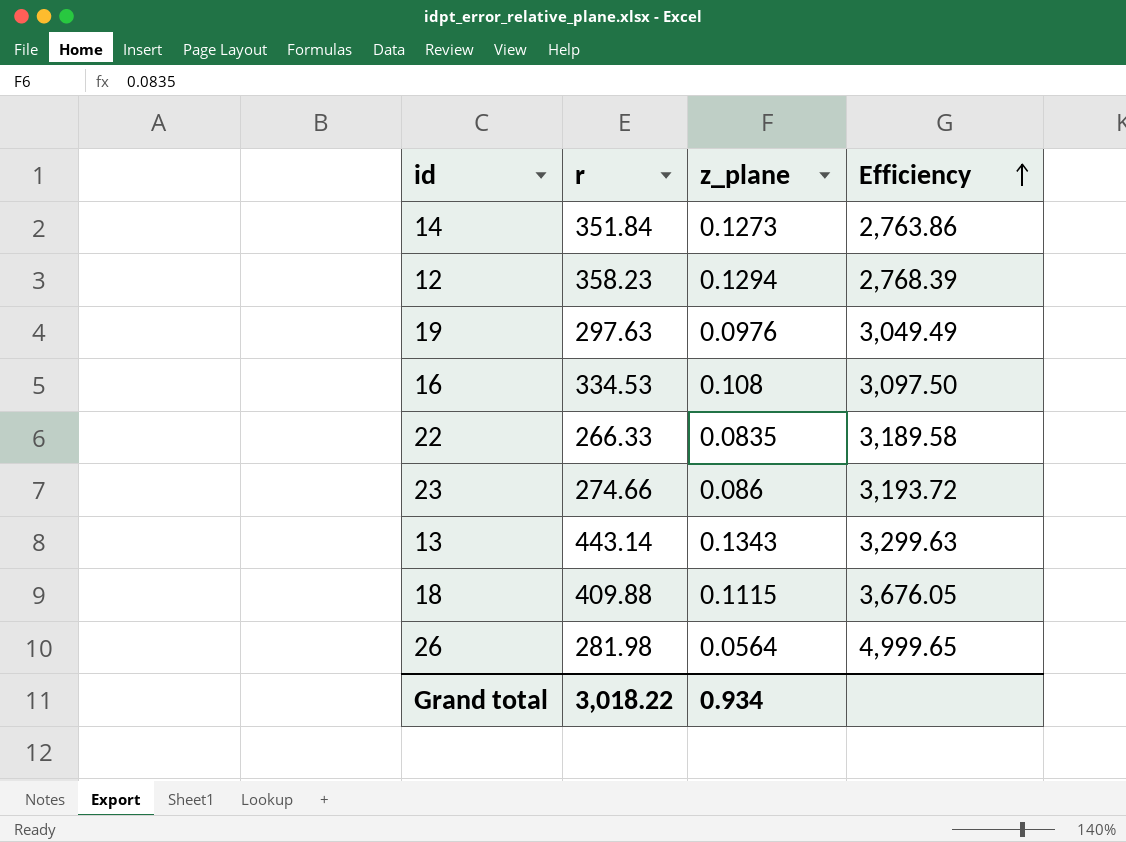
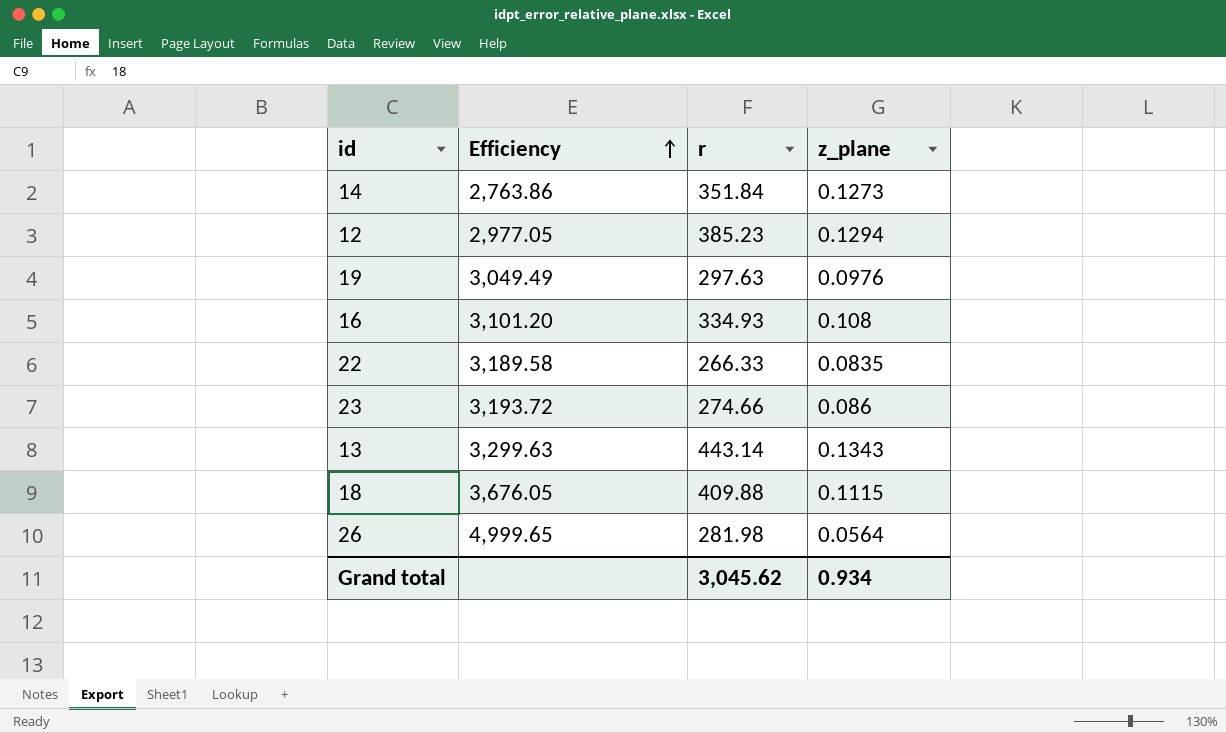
column Efficiency | position: 4 -> 2
12 | Efficiency: 2,768.39 -> 2,977.05
12 | r: 358.23 -> 385.23
16 | Efficiency: 3,097.50 -> 3,101.20
16 | r: 334.53 -> 334.93
Grand total | r: 3,018.22 -> 3,045.62

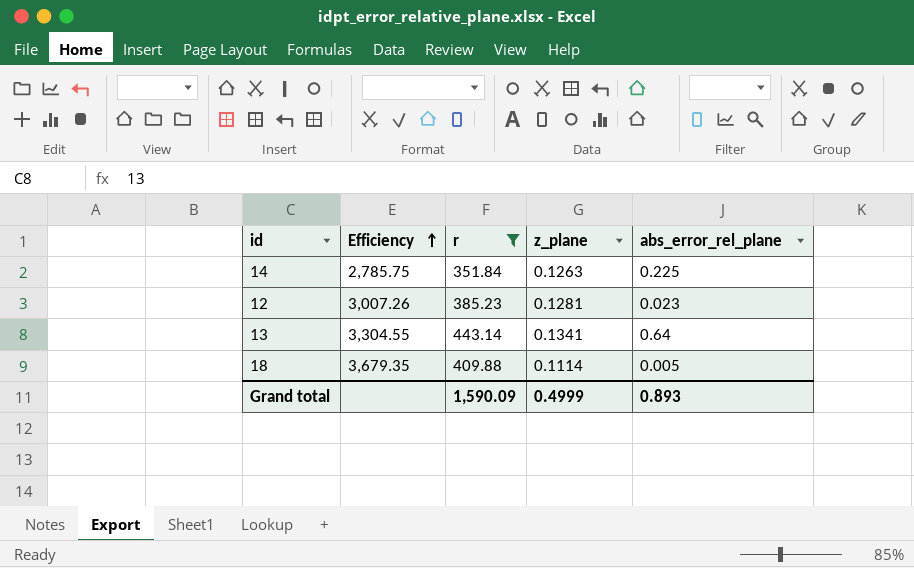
filter: none -> r >= 351.84
column abs_error_rel_plane | position: none -> 5
14 | Efficiency: 2,763.86 -> 2,785.75
14 | z_plane: 0.1273 -> 0.1263
12 | Efficiency: 2,977.05 -> 3,007.26
12 | z_plane: 0.1294 -> 0.1281
13 | Efficiency: 3,299.63 -> 3,304.55
13 | z_plane: 0.1343 -> 0.1341
18 | Efficiency: 3,676.05 -> 3,679.35
18 | z_plane: 0.1115 -> 0.1114
Grand total | r: 3,045.62 -> 1,590.09
Grand total | z_plane: 0.934 -> 0.4999

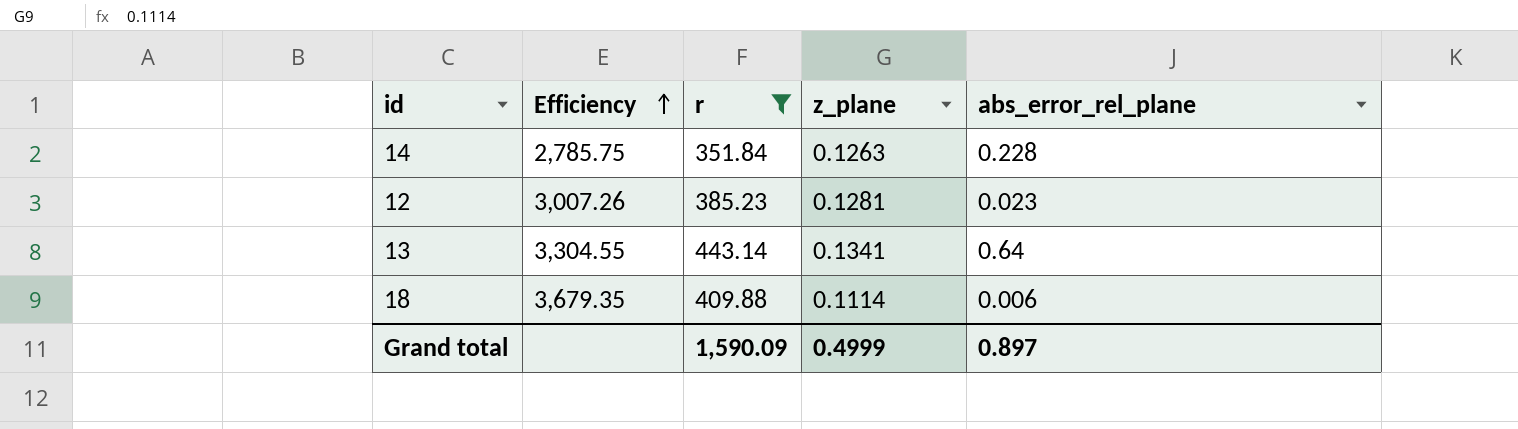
14 | abs_error_rel_plane: 0.225 -> 0.228
18 | abs_error_rel_plane: 0.005 -> 0.006
Grand total | abs_error_rel_plane: 0.893 -> 0.897

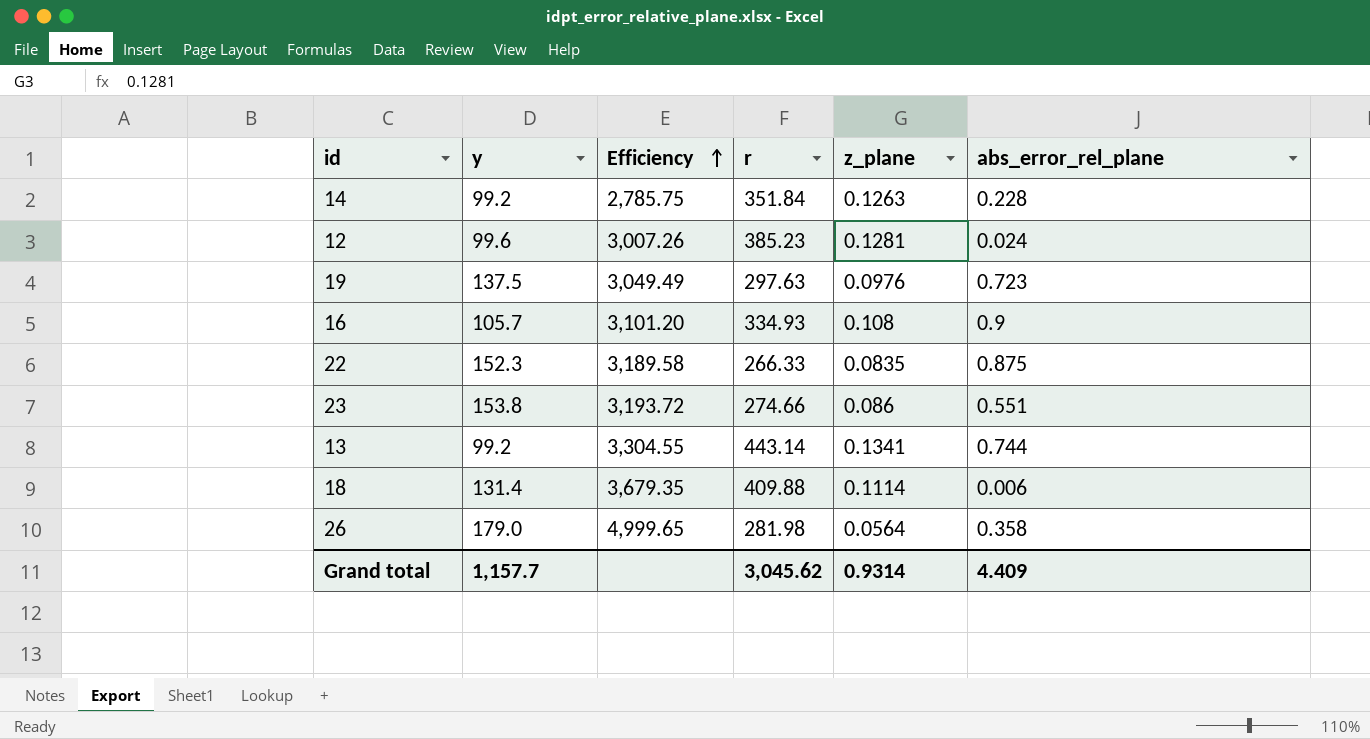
filter: r >= 351.84 -> none
column y | position: none -> 2
12 | abs_error_rel_plane: 0.023 -> 0.024
13 | abs_error_rel_plane: 0.64 -> 0.744
Grand total | r: 1,590.09 -> 3,045.62
Grand total | z_plane: 0.4999 -> 0.9314
Grand total | abs_error_rel_plane: 0.897 -> 4.409

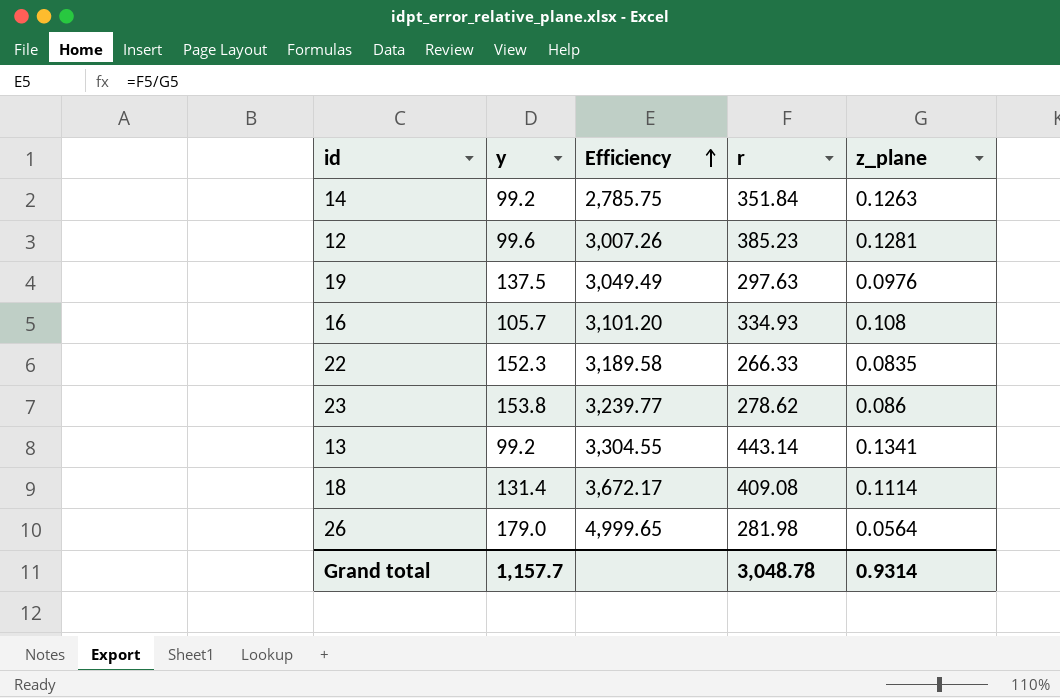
column abs_error_rel_plane | position: 6 -> none
23 | Efficiency: 3,193.72 -> 3,239.77
23 | r: 274.66 -> 278.62
18 | Efficiency: 3,679.35 -> 3,672.17
18 | r: 409.88 -> 409.08
Grand total | r: 3,045.62 -> 3,048.78

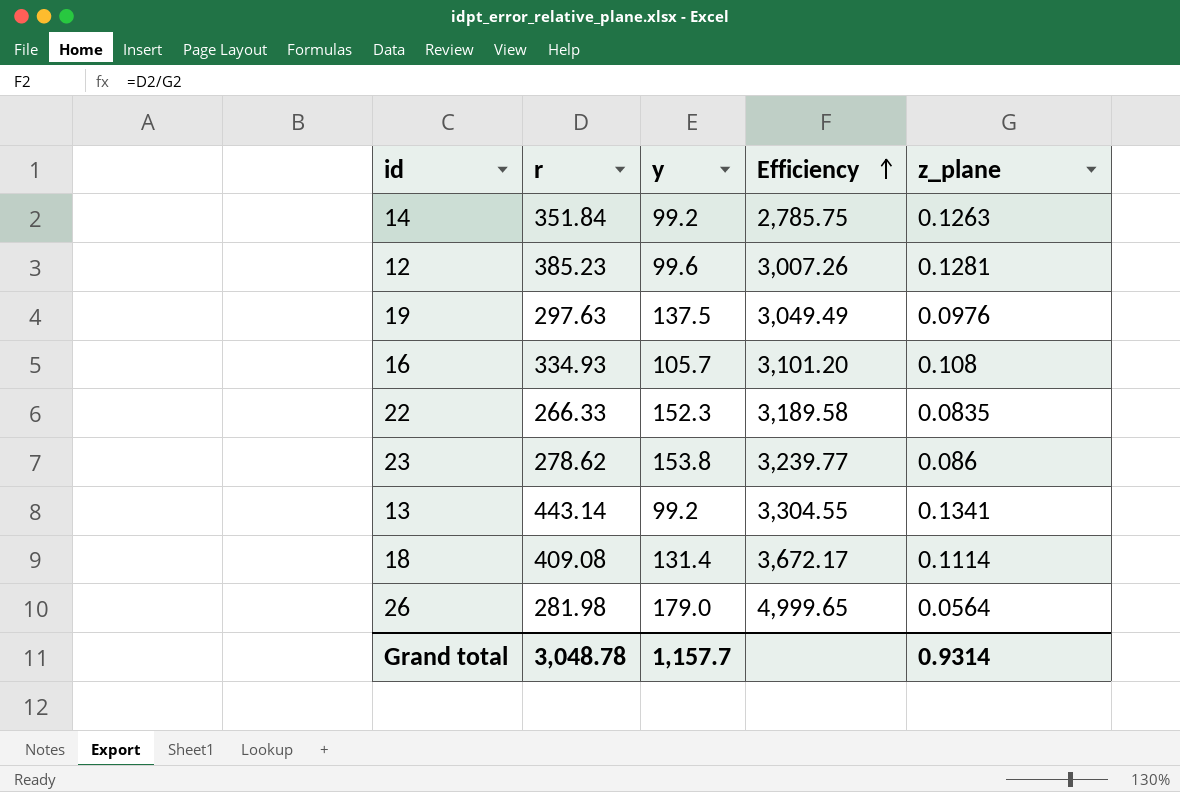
column r | position: 4 -> 2

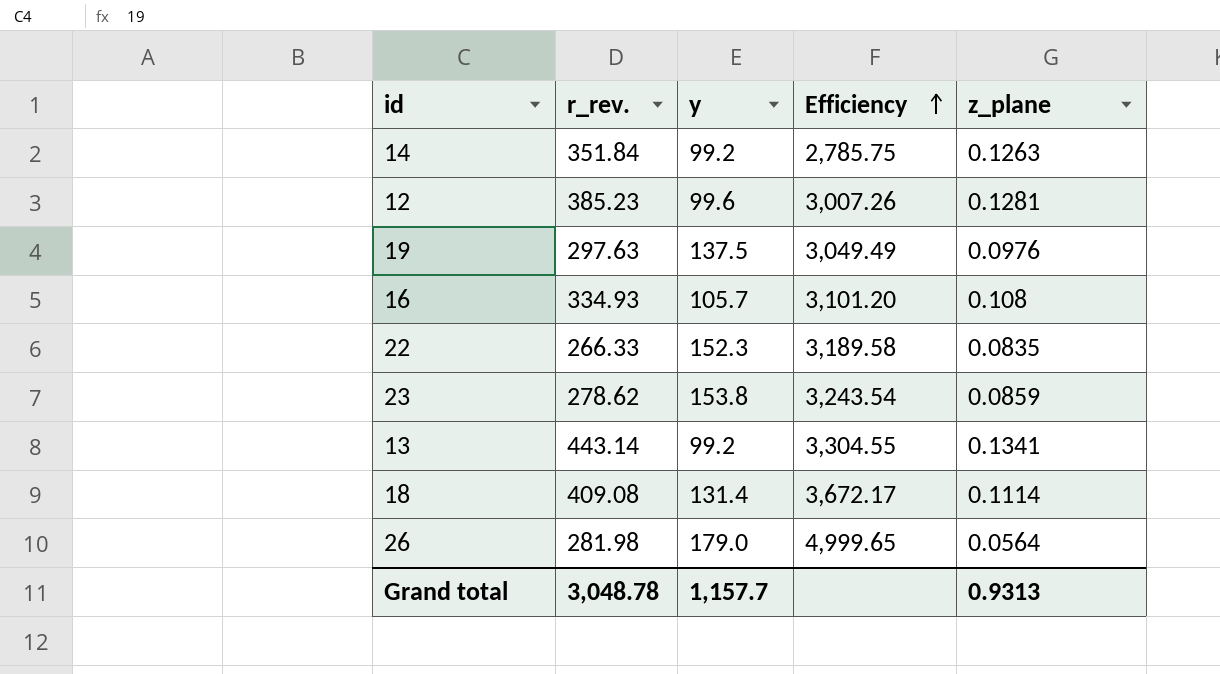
column name: r -> r_rev.
23 | Efficiency: 3,239.77 -> 3,243.54
23 | z_plane: 0.086 -> 0.0859
Grand total | z_plane: 0.9314 -> 0.9313

